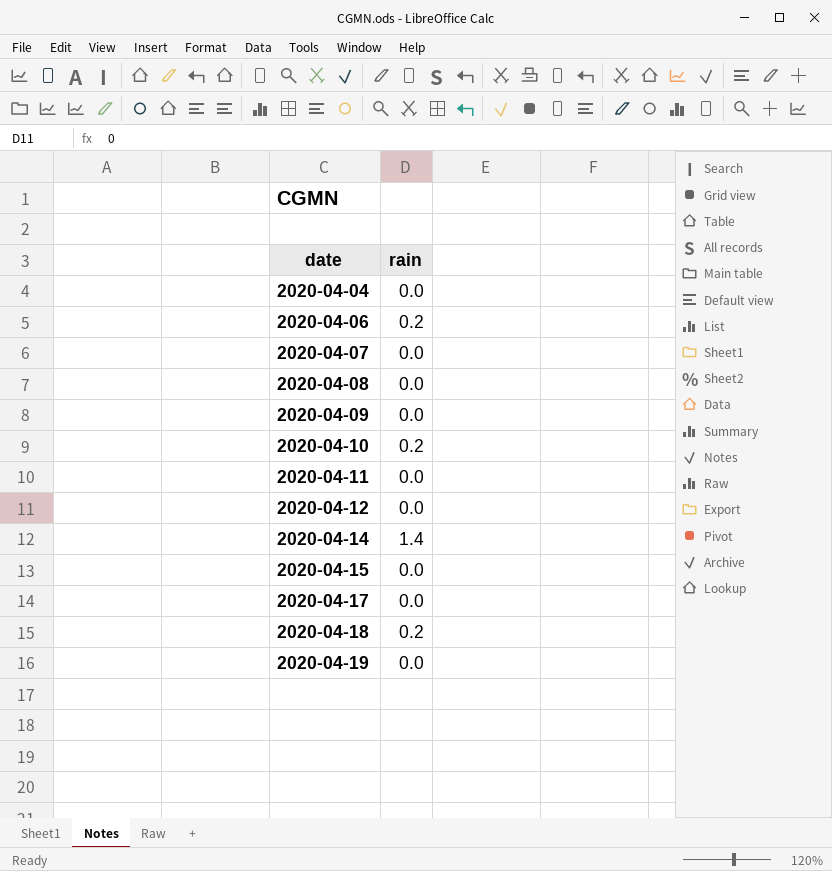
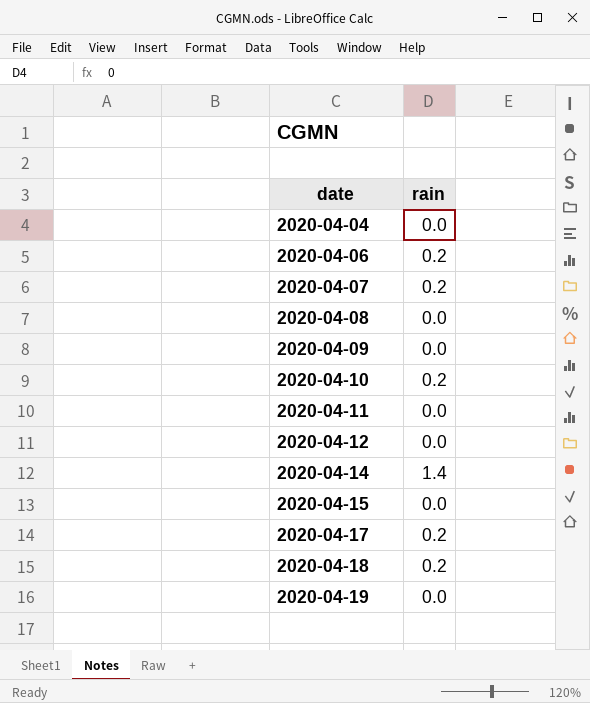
2020-04-07 | rain: 0.0 -> 0.2
2020-04-17 | rain: 0.0 -> 0.2

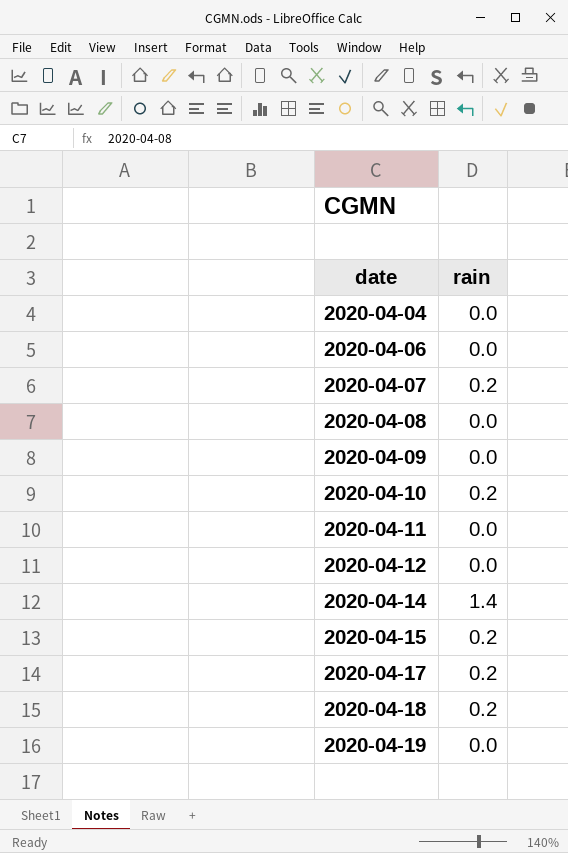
2020-04-06 | rain: 0.2 -> 0.0
2020-04-15 | rain: 0.0 -> 0.2

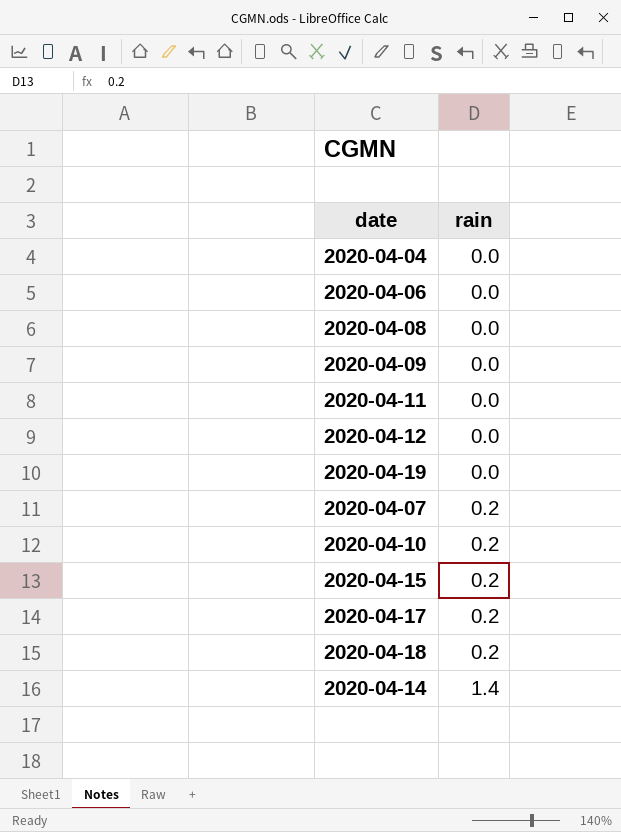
row order: date ascending -> rain ascending

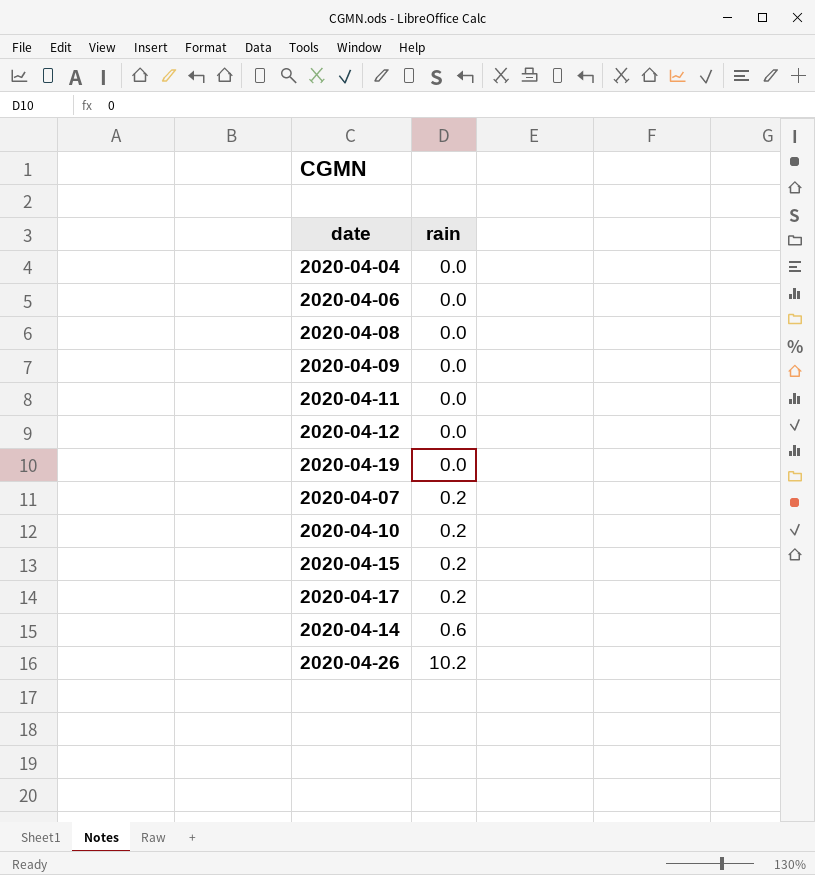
row 2020-04-18: 0.2 -> none
2020-04-14 | rain: 1.4 -> 0.6
row 2020-04-26: none -> 10.2

